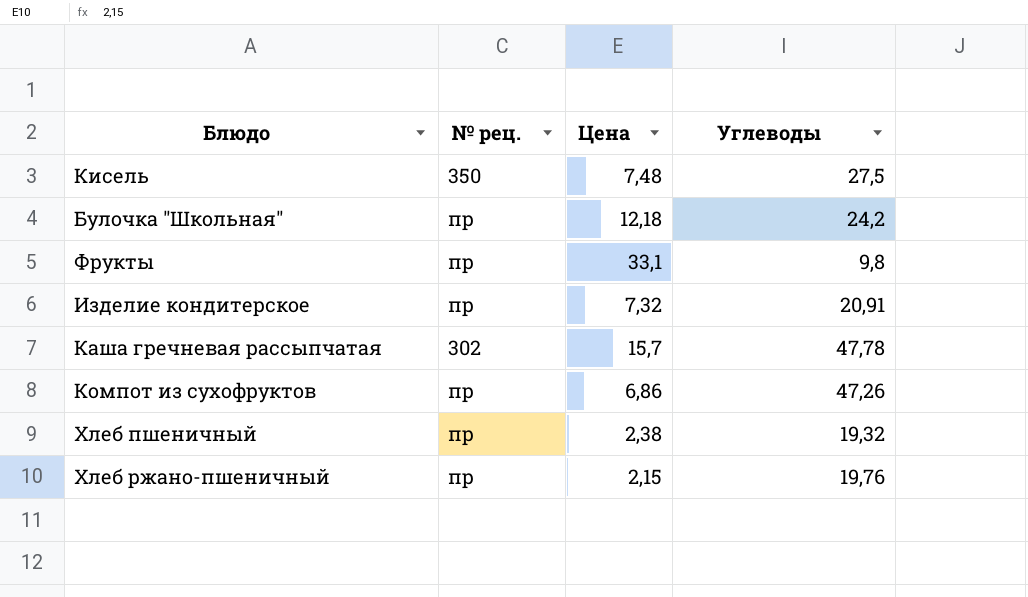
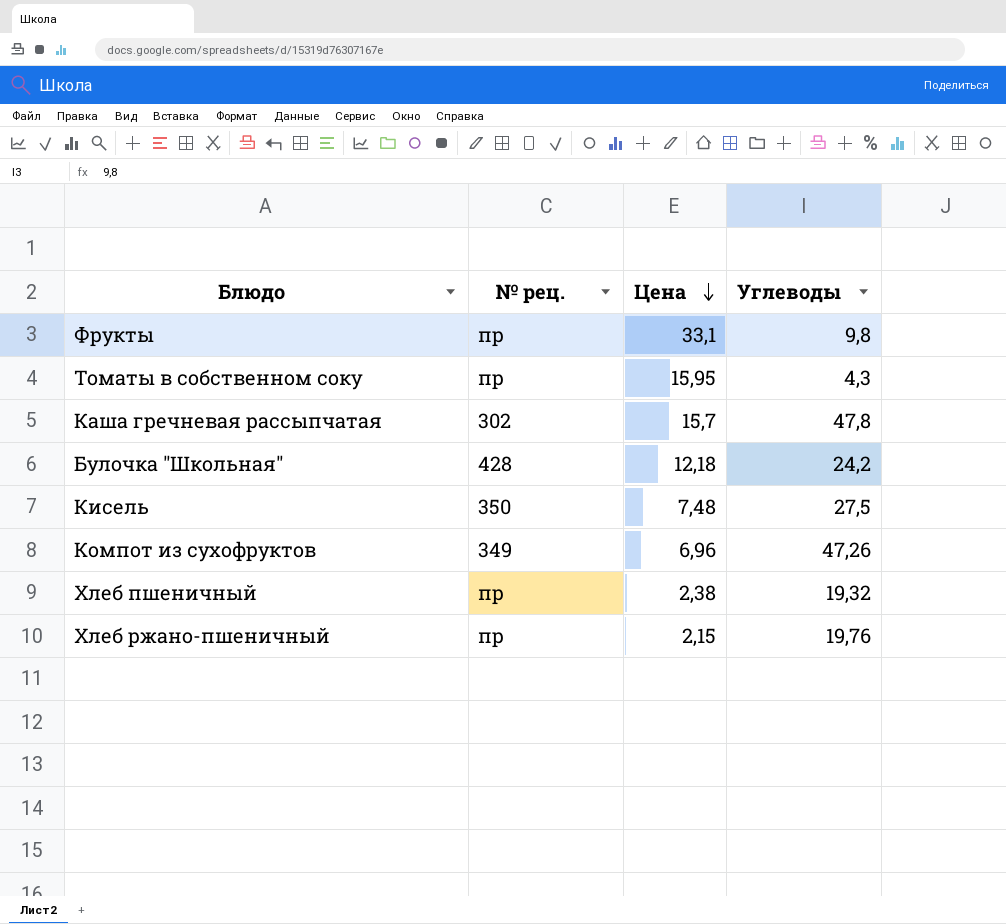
row order: none -> Цена descending
row Изделие кондитерское: пр | 7,32 | 20,91 -> none
row Томаты в собственном соку: none -> пр | 15,95 | 4,3
Каша гречневая рассыпчатая | Углеводы: 47,78 -> 47,8
Булочка "Школьная" | № рец.: пр -> 428
Компот из сухофруктов | № рец.: пр -> 349
Компот из сухофруктов | Цена: 6,86 -> 6,96

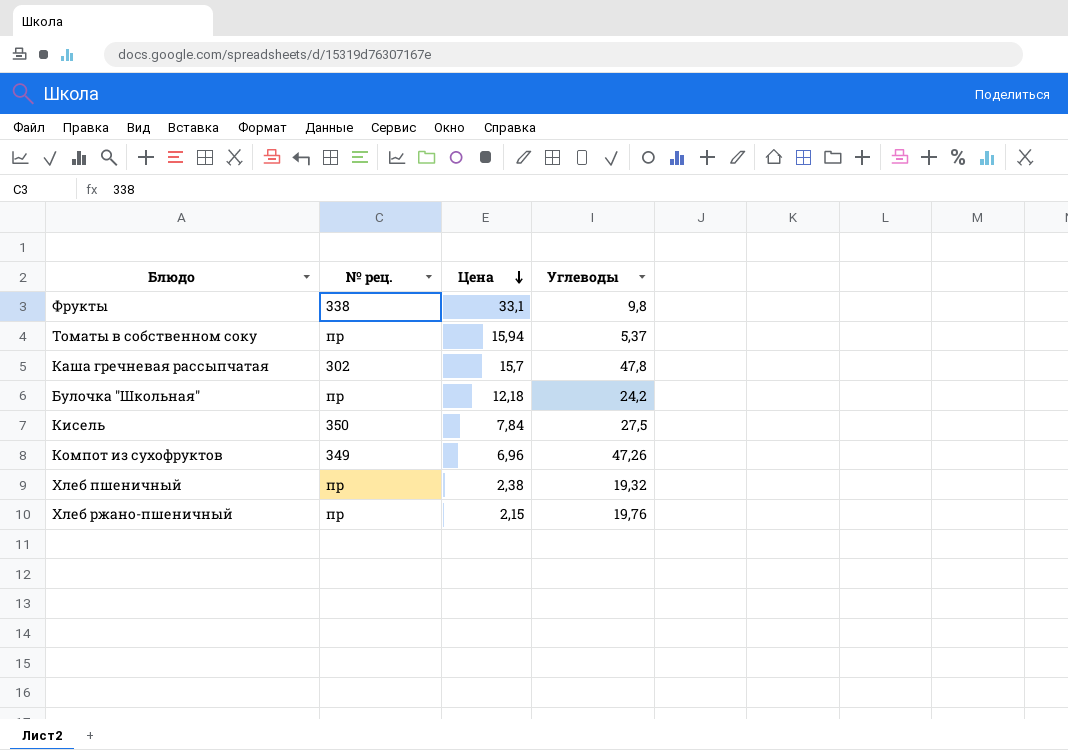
Фрукты | № рец.: пр -> 338
Томаты в собственном соку | Цена: 15,95 -> 15,94
Томаты в собственном соку | Углеводы: 4,3 -> 5,37
Булочка "Школьная" | № рец.: 428 -> пр
Кисель | Цена: 7,48 -> 7,84

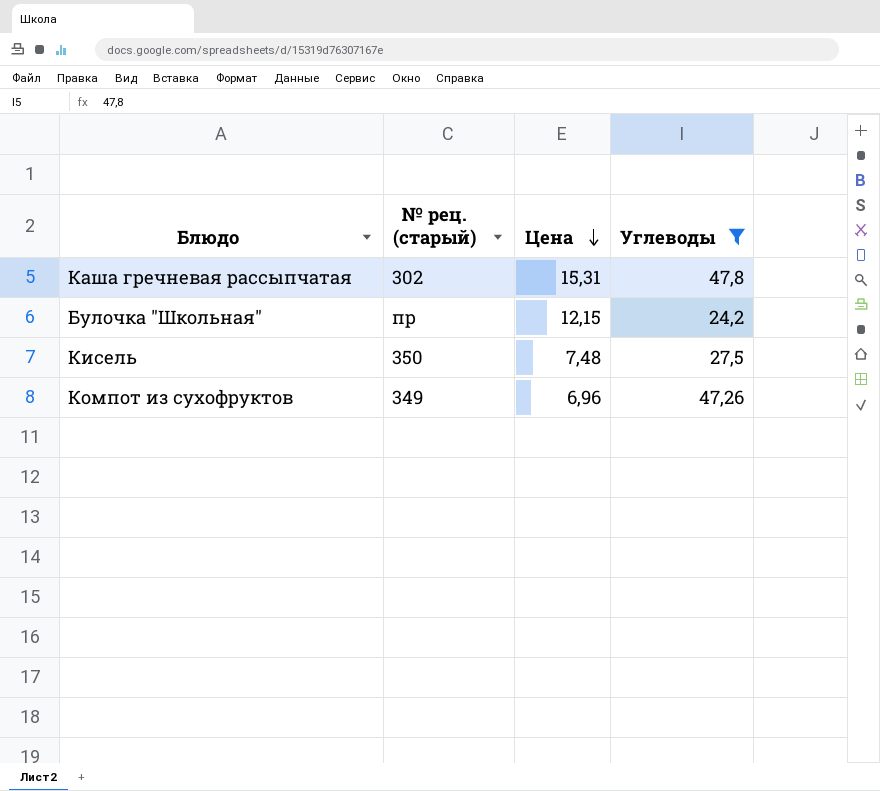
filter: none -> Углеводы >= 24,2
column name: № рец. -> № рец. (старый)
Каша гречневая рассыпчатая | Цена: 15,7 -> 15,31
Булочка "Школьная" | Цена: 12,18 -> 12,15
Кисель | Цена: 7,84 -> 7,48

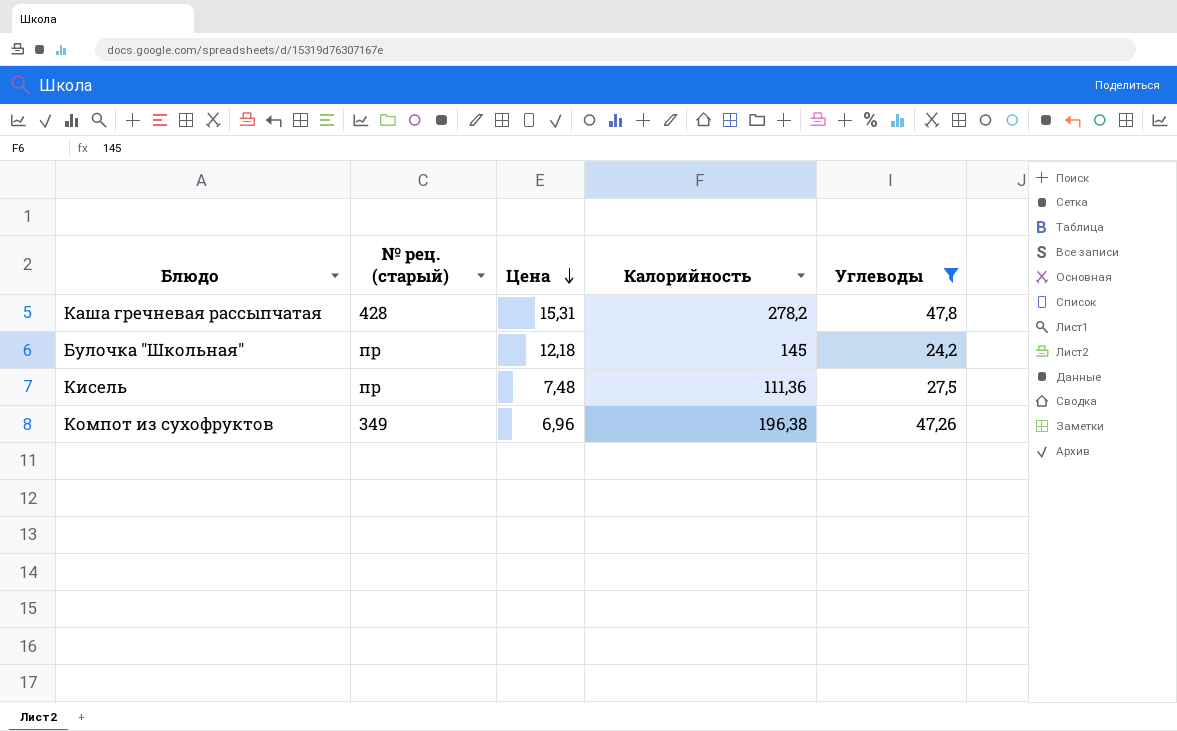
column Калорийность | position: none -> 4
Каша гречневая рассыпчатая | № рец. (старый): 302 -> 428
Булочка "Школьная" | Цена: 12,15 -> 12,18
Кисель | № рец. (старый): 350 -> пр

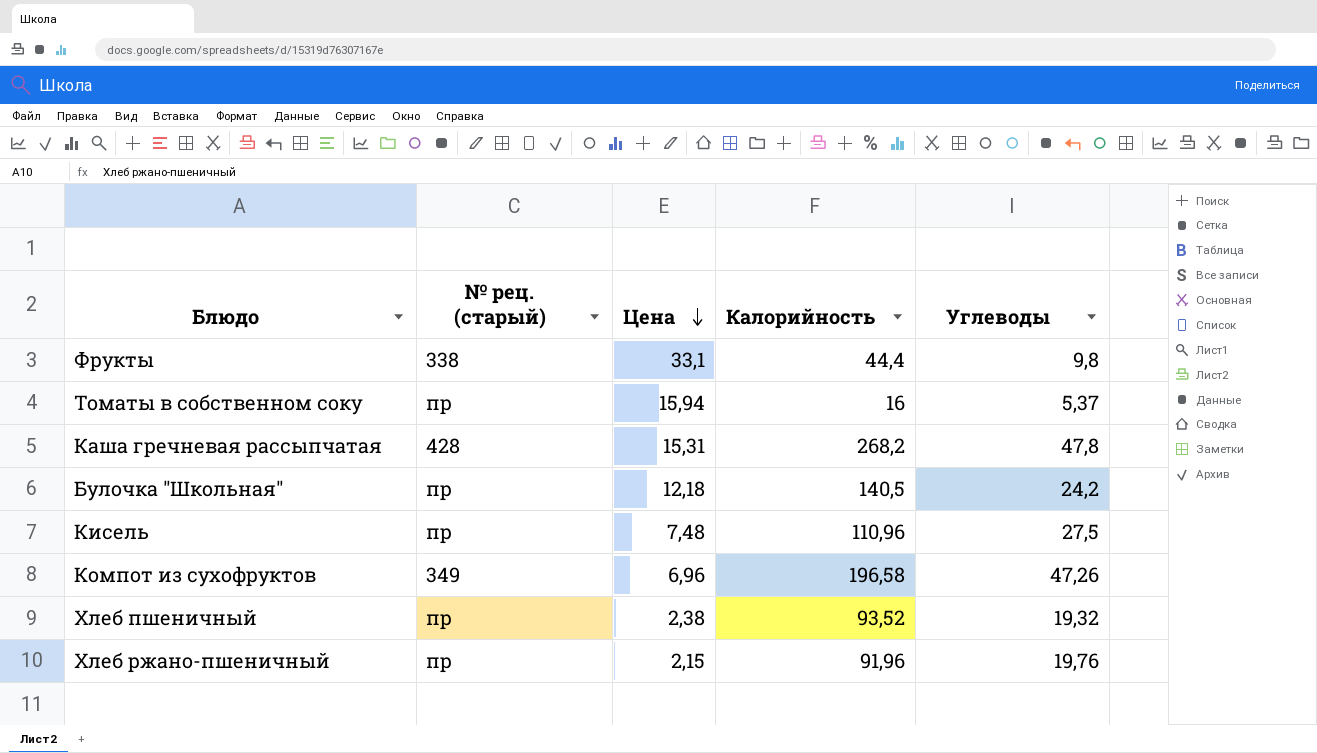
filter: Углеводы >= 24,2 -> none
Каша гречневая рассыпчатая | Калорийность: 278,2 -> 268,2
Булочка "Школьная" | Калорийность: 145 -> 140,5
Кисель | Калорийность: 111,36 -> 110,96
Компот из сухофруктов | Калорийность: 196,38 -> 196,58

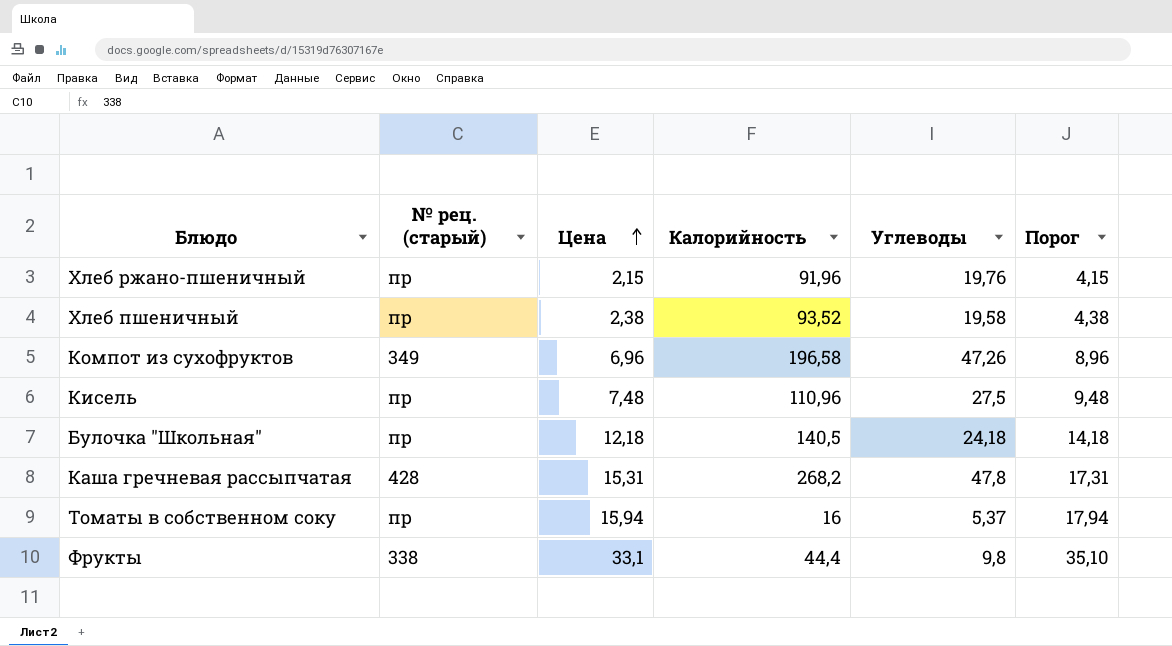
row order: Цена descending -> Цена ascending
column Порог | formula: none -> [Цена] + 2
Хлеб пшеничный | Углеводы: 19,32 -> 19,58
Булочка "Школьная" | Углеводы: 24,2 -> 24,18

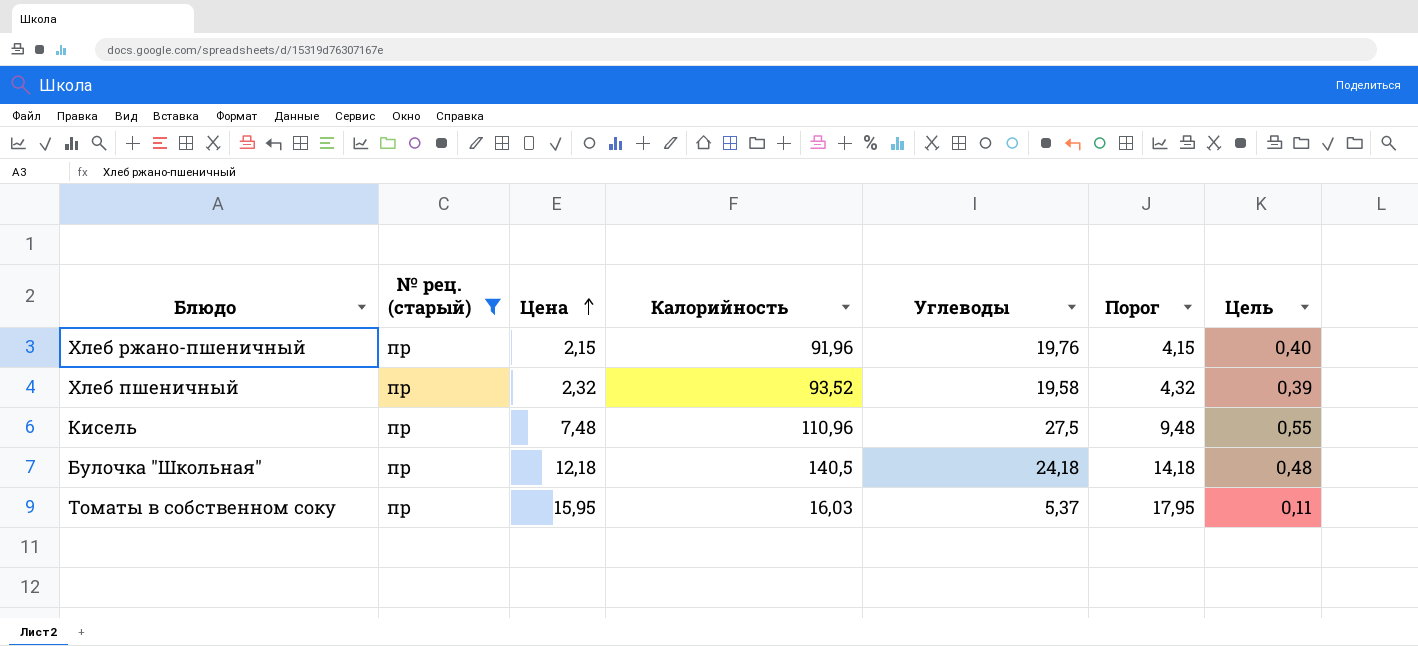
filter: none -> № рец. (старый) = пр
column Цель | formula: none -> [Углеводы] * 0,02
Хлеб пшеничный | Цена: 2,38 -> 2,32
Хлеб пшеничный | Порог: 4,38 -> 4,32
Томаты в собственном соку | Цена: 15,94 -> 15,95
Томаты в собственном соку | Калорийность: 16 -> 16,03
Томаты в собственном соку | Порог: 17,94 -> 17,95

